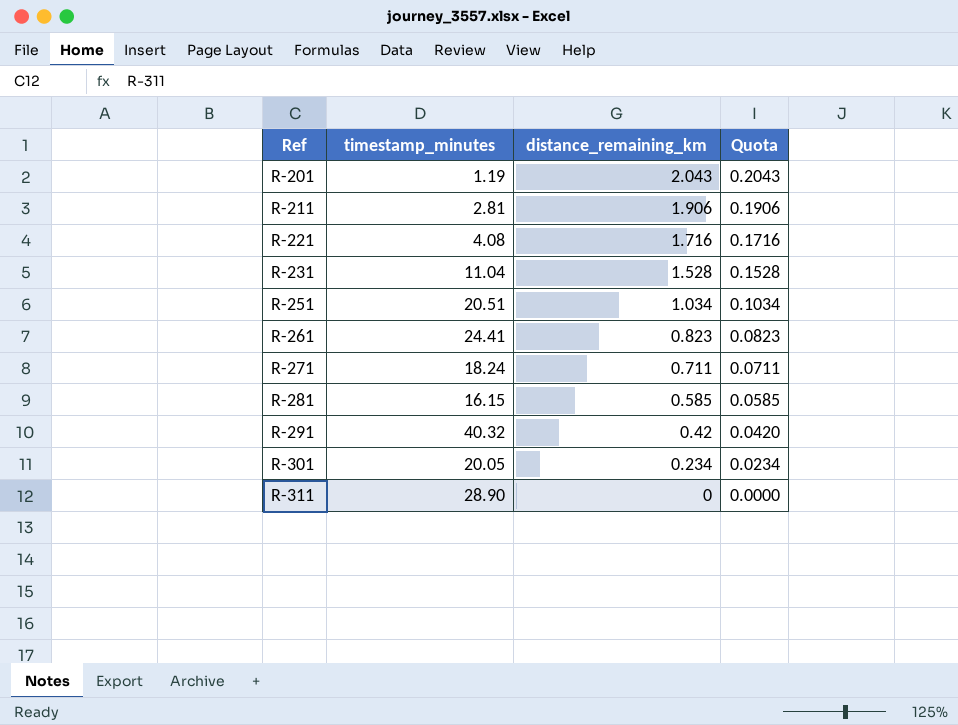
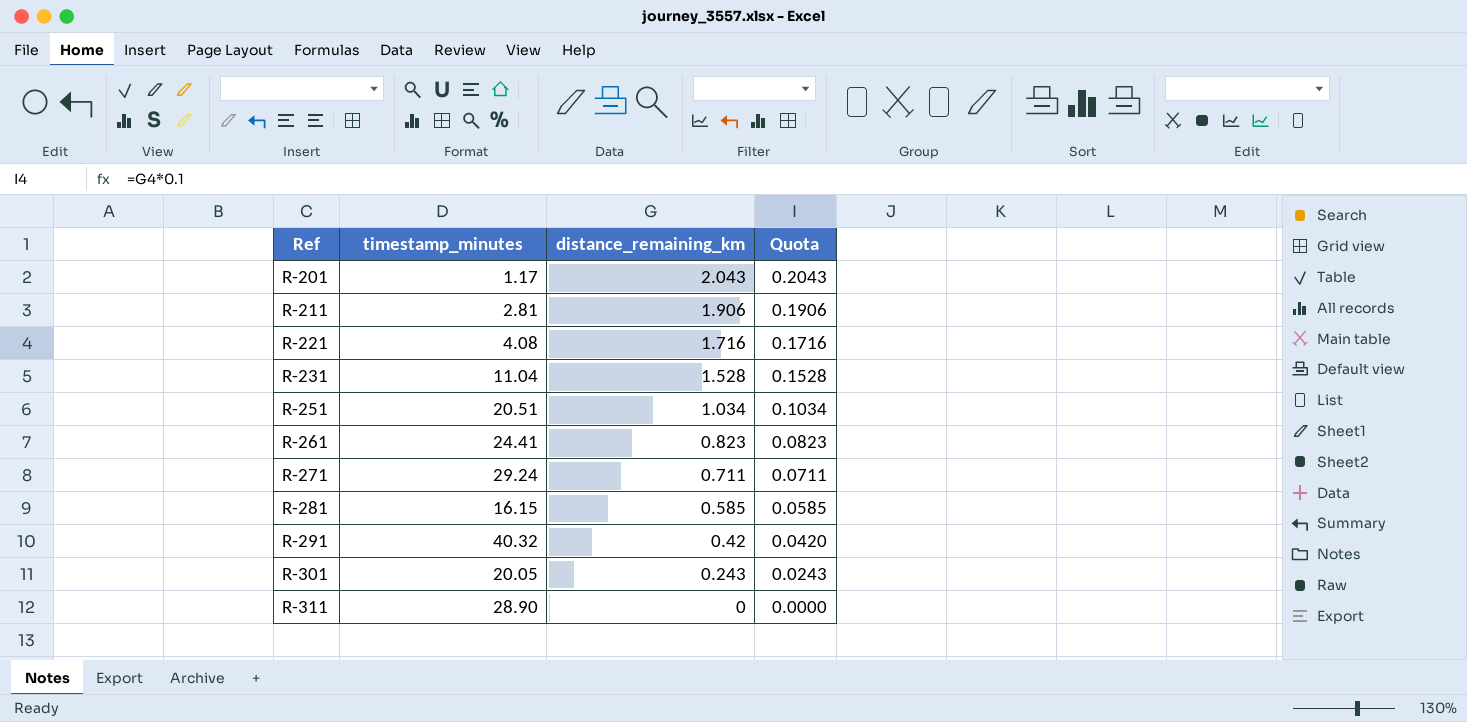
R-201 | timestamp_minutes: 1.19 -> 1.17
R-271 | timestamp_minutes: 18.24 -> 29.24
R-301 | distance_remaining_km: 0.234 -> 0.243
R-301 | Quota: 0.0234 -> 0.0243

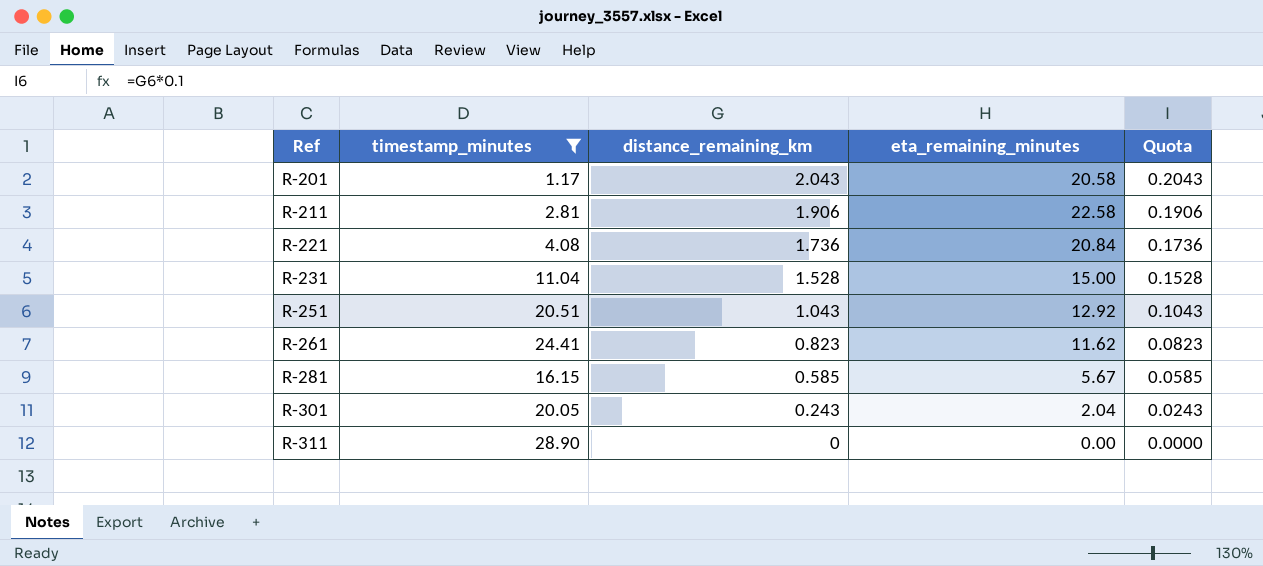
filter: none -> timestamp_minutes <= 28.90
column eta_remaining_minutes | position: none -> 4
R-221 | distance_remaining_km: 1.716 -> 1.736
R-221 | Quota: 0.1716 -> 0.1736
R-251 | distance_remaining_km: 1.034 -> 1.043
R-251 | Quota: 0.1034 -> 0.1043

